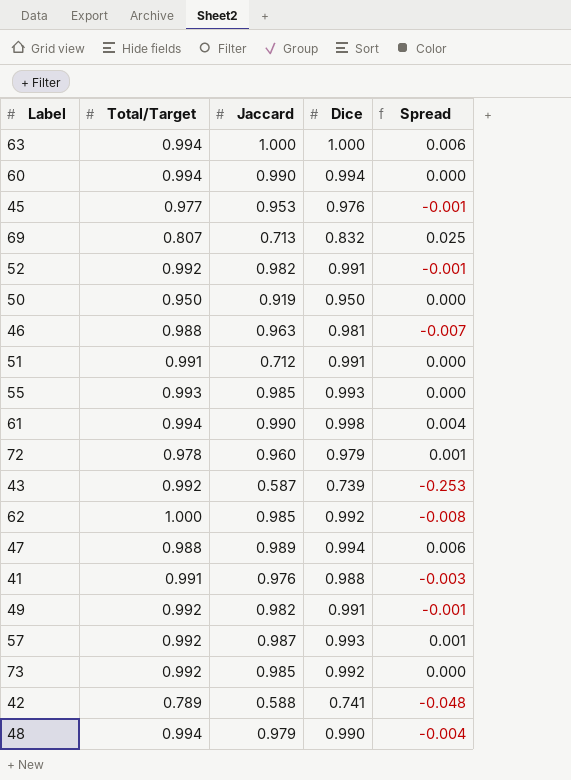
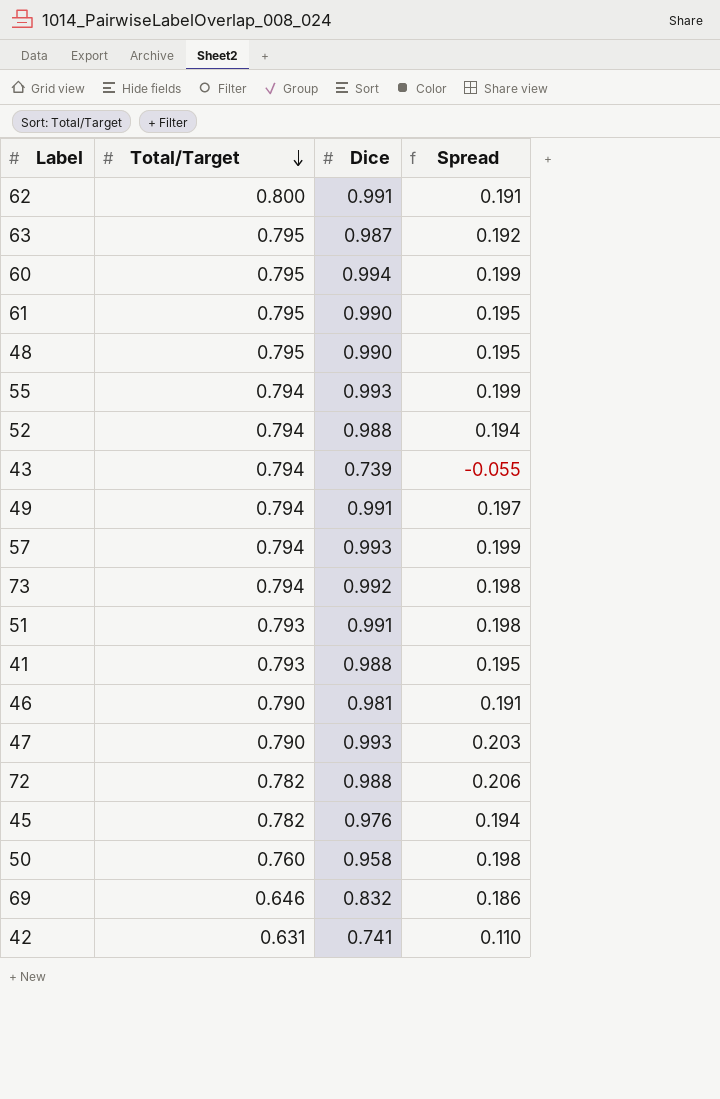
row order: none -> Total/Target descending
column Jaccard | position: 3 -> none
62 | Total/Target: 1.000 -> 0.800
62 | Dice: 0.992 -> 0.991
62 | Spread: -0.008 -> 0.191
63 | Total/Target: 0.994 -> 0.795
63 | Dice: 1.000 -> 0.987
63 | Spread: 0.006 -> 0.192
60 | Total/Target: 0.994 -> 0.795
60 | Spread: 0.000 -> 0.199
61 | Total/Target: 0.994 -> 0.795
61 | Dice: 0.998 -> 0.990
61 | Spread: 0.004 -> 0.195
48 | Total/Target: 0.994 -> 0.795
48 | Spread: -0.004 -> 0.195
55 | Total/Target: 0.993 -> 0.794
55 | Spread: 0.000 -> 0.199
52 | Total/Target: 0.992 -> 0.794
52 | Dice: 0.991 -> 0.988
52 | Spread: -0.001 -> 0.194
43 | Total/Target: 0.992 -> 0.794
43 | Spread: -0.253 -> -0.055
49 | Total/Target: 0.992 -> 0.794
49 | Spread: -0.001 -> 0.197
57 | Total/Target: 0.992 -> 0.794
57 | Spread: 0.001 -> 0.199
73 | Total/Target: 0.992 -> 0.794
73 | Spread: 0.000 -> 0.198
51 | Total/Target: 0.991 -> 0.793
51 | Spread: 0.000 -> 0.198
41 | Total/Target: 0.991 -> 0.793
41 | Spread: -0.003 -> 0.195
46 | Total/Target: 0.988 -> 0.790
46 | Spread: -0.007 -> 0.191
47 | Total/Target: 0.988 -> 0.790
47 | Dice: 0.994 -> 0.993
47 | Spread: 0.006 -> 0.203
72 | Total/Target: 0.978 -> 0.782
72 | Dice: 0.979 -> 0.988
72 | Spread: 0.001 -> 0.206
45 | Total/Target: 0.977 -> 0.782
45 | Spread: -0.001 -> 0.194
50 | Total/Target: 0.950 -> 0.760
50 | Dice: 0.950 -> 0.958
50 | Spread: 0.000 -> 0.198
69 | Total/Target: 0.807 -> 0.646
69 | Spread: 0.025 -> 0.186
42 | Total/Target: 0.789 -> 0.631
42 | Spread: -0.048 -> 0.110

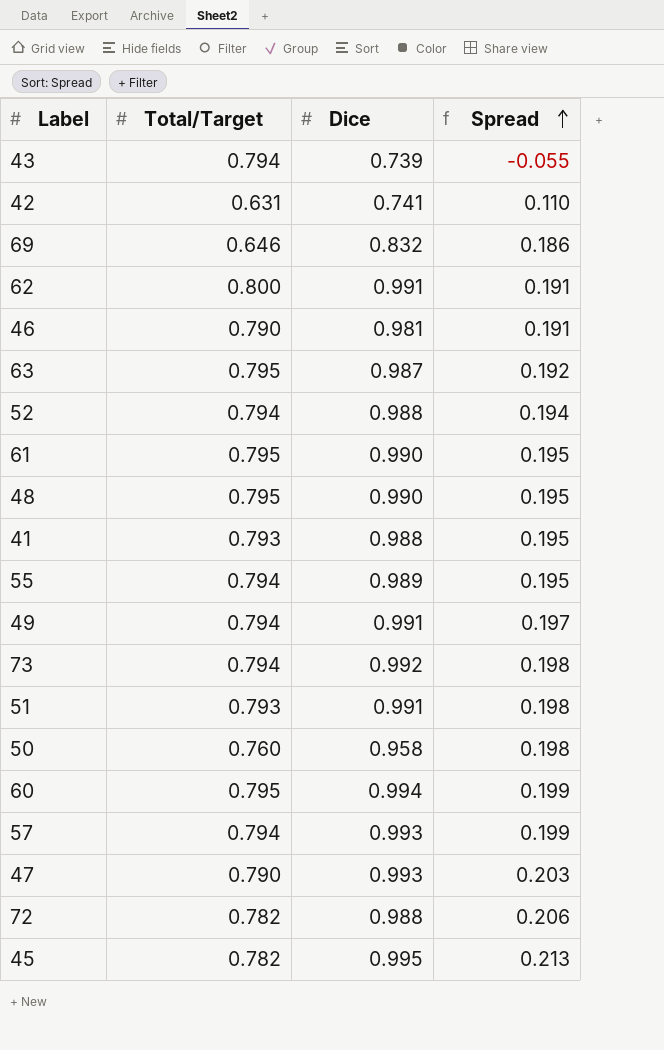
row order: Total/Target descending -> Spread ascending
55 | Dice: 0.993 -> 0.989
55 | Spread: 0.199 -> 0.195
45 | Dice: 0.976 -> 0.995
45 | Spread: 0.194 -> 0.213

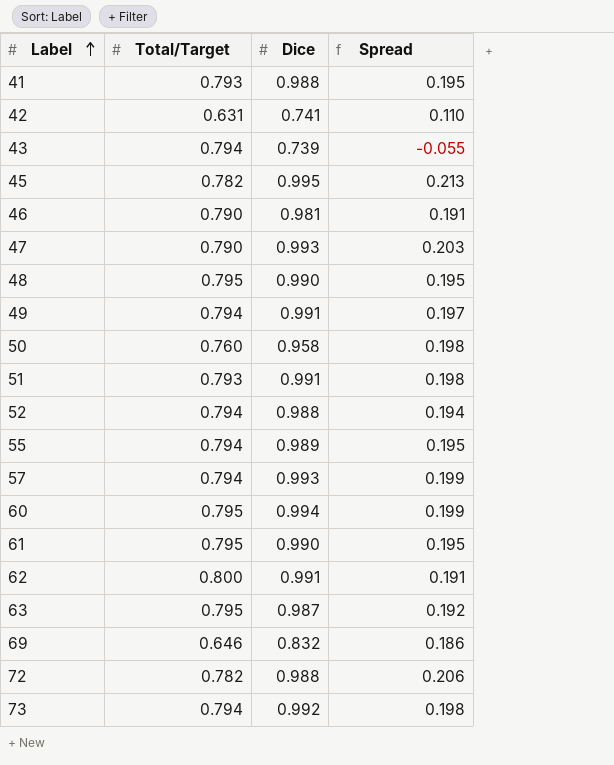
row order: Spread ascending -> Label ascending

